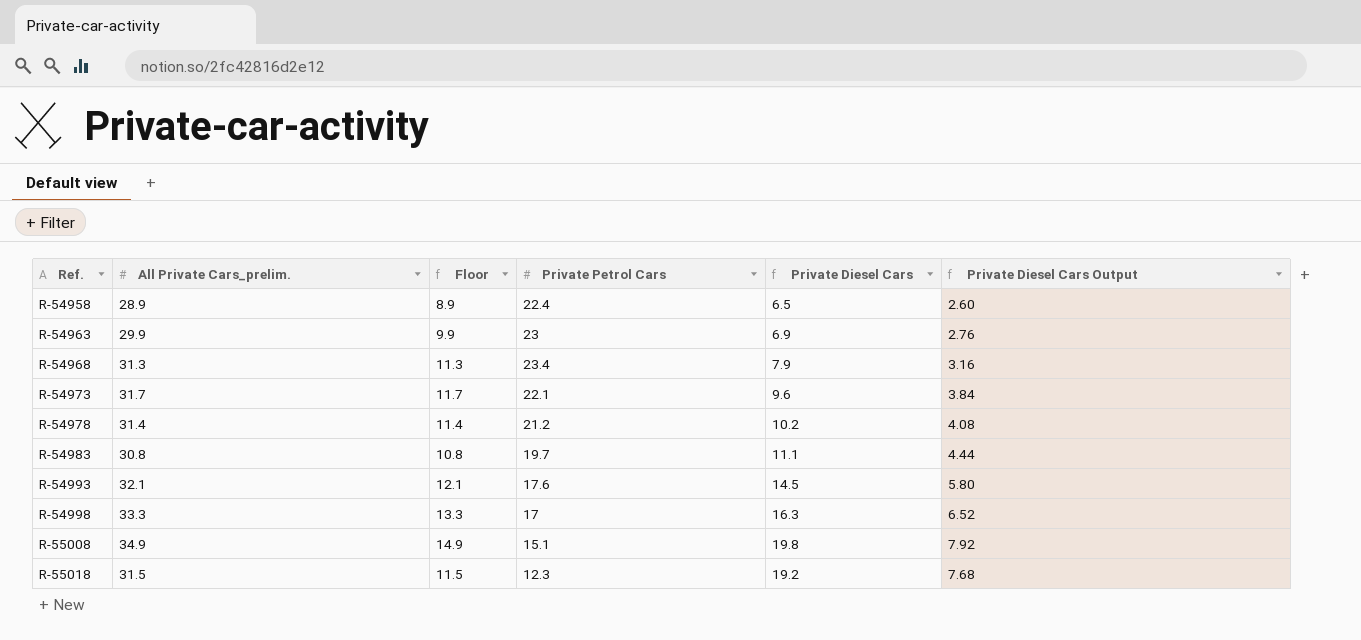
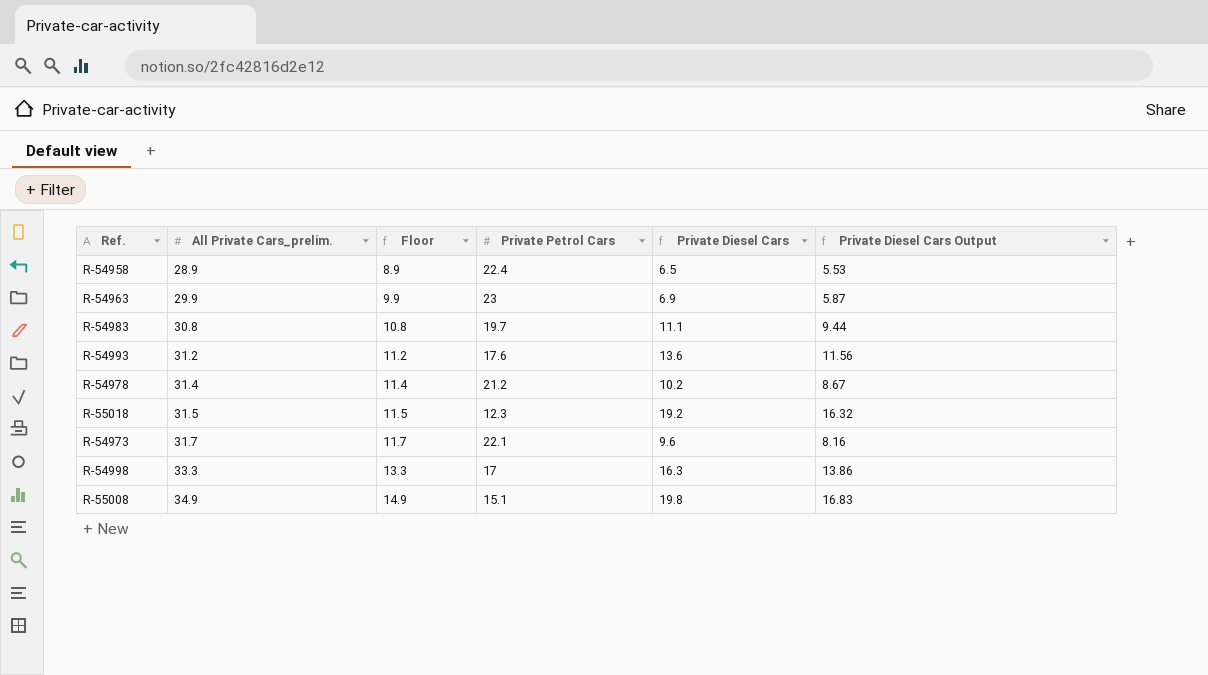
row order: Ref. ascending -> All Private Cars_prelim. ascending
column Private Diesel Cars Output | formula: [Private Diesel Cars] * 0.4 -> [Private Diesel Cars] * 0.85
row R-54968: 31.3 | 11.3 | 23.4 | 7.9 | 3.16 -> none
R-54993 | All Private Cars_prelim.: 32.1 -> 31.2
R-54993 | Floor: 12.1 -> 11.2
R-54993 | Private Diesel Cars: 14.5 -> 13.6

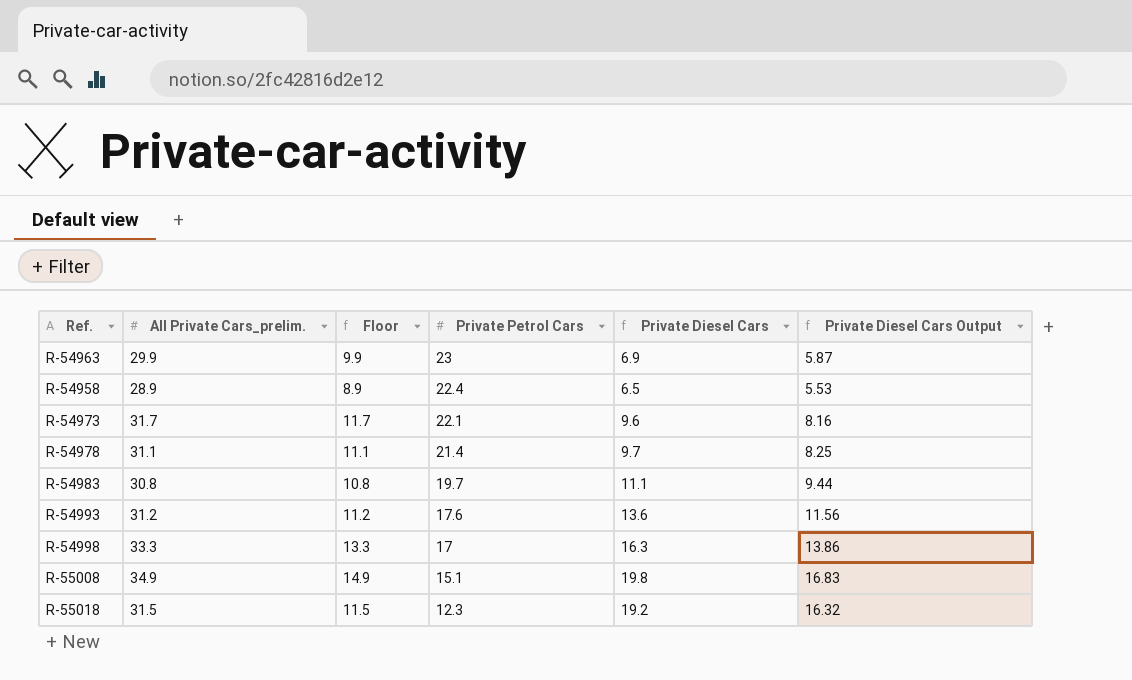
row order: All Private Cars_prelim. ascending -> Private Petrol Cars descending
R-54978 | All Private Cars_prelim.: 31.4 -> 31.1
R-54978 | Floor: 11.4 -> 11.1
R-54978 | Private Petrol Cars: 21.2 -> 21.4
R-54978 | Private Diesel Cars: 10.2 -> 9.7
R-54978 | Private Diesel Cars Output: 8.67 -> 8.25

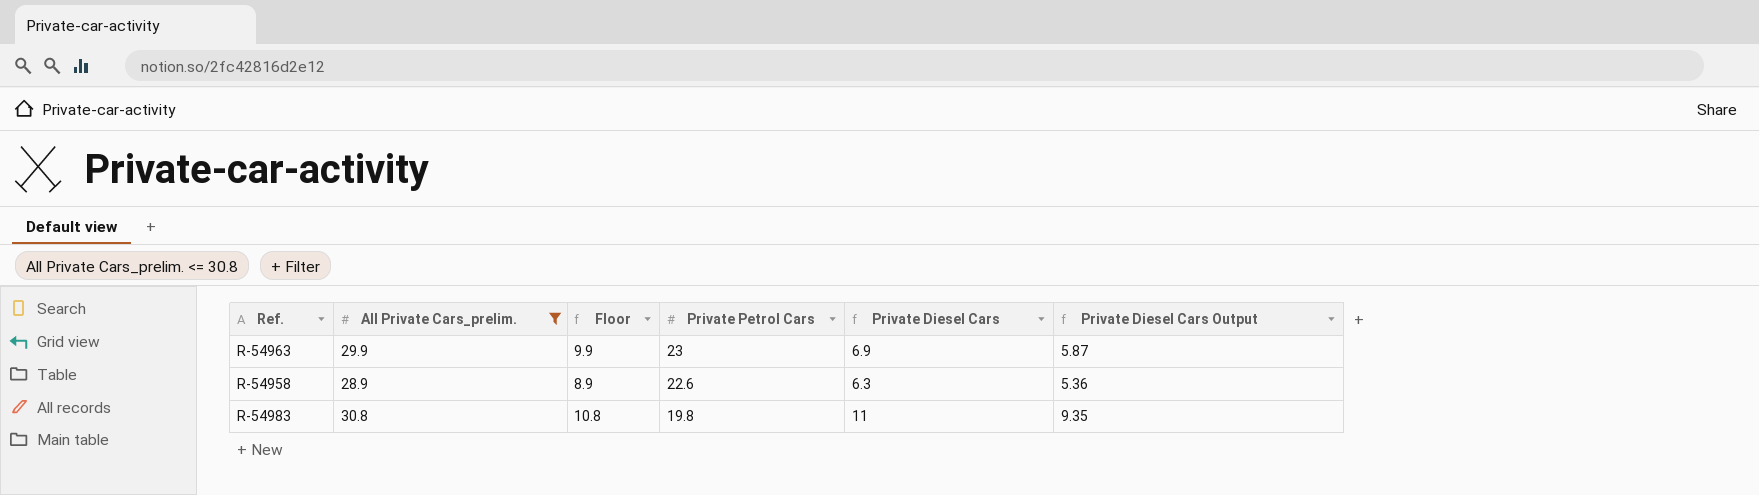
filter: none -> All Private Cars_prelim. <= 30.8
R-54958 | Private Petrol Cars: 22.4 -> 22.6
R-54958 | Private Diesel Cars: 6.5 -> 6.3
R-54958 | Private Diesel Cars Output: 5.53 -> 5.36
R-54983 | Private Petrol Cars: 19.7 -> 19.8
R-54983 | Private Diesel Cars: 11.1 -> 11
R-54983 | Private Diesel Cars Output: 9.44 -> 9.35

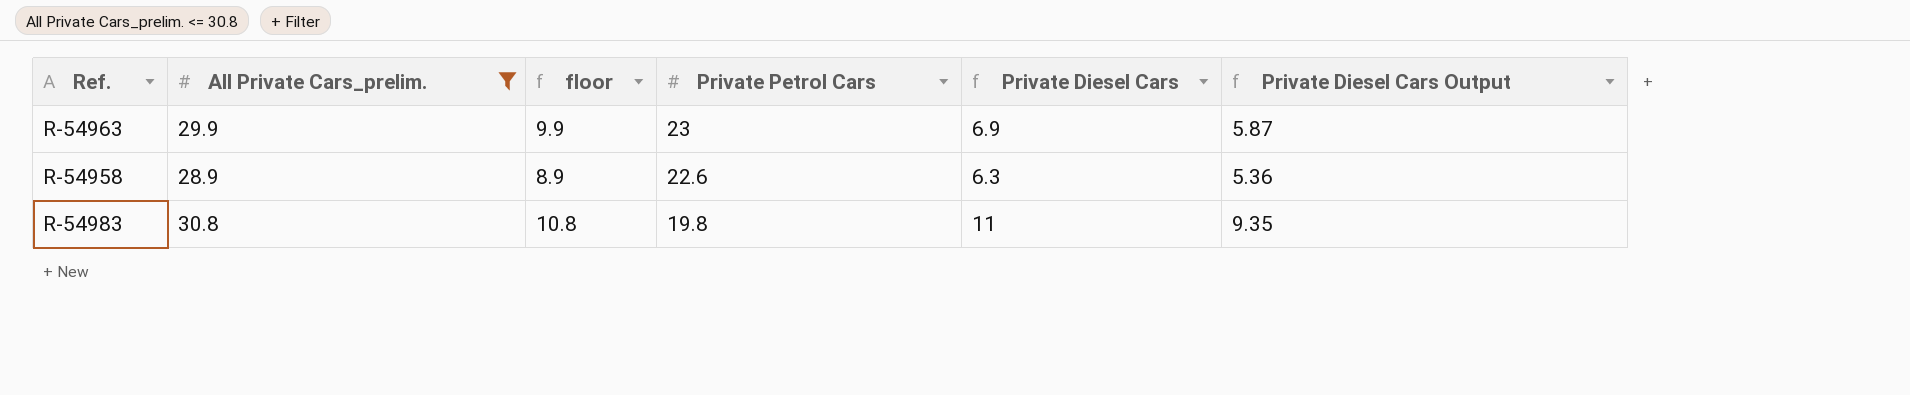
column name: Floor -> floor

